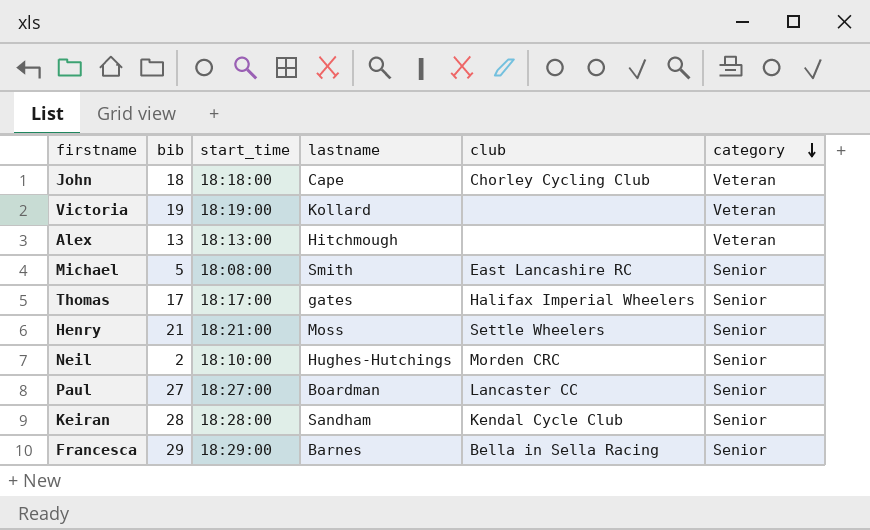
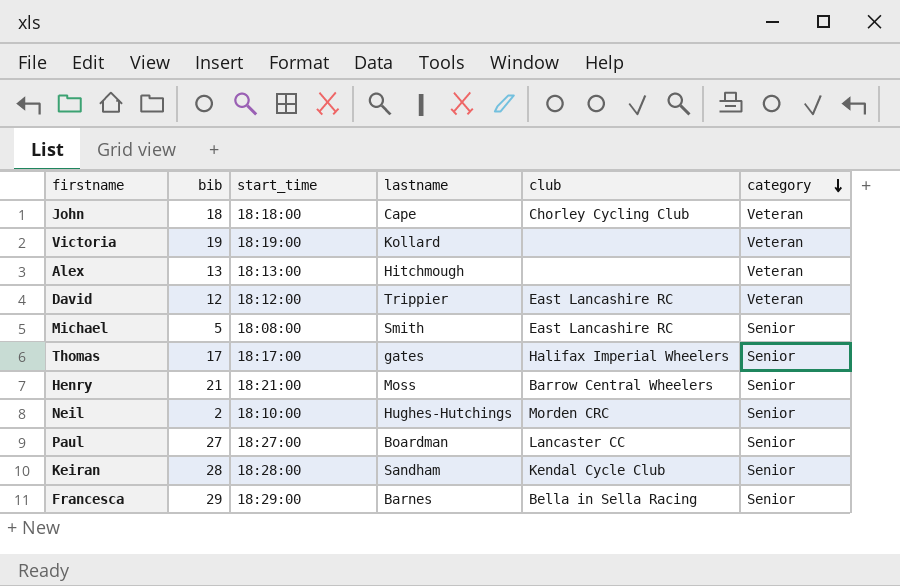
row David: none -> 12 | 18:12:00 | Trippier | East Lancashire RC | Veteran
Henry | club: Settle Wheelers -> Barrow Central Wheelers

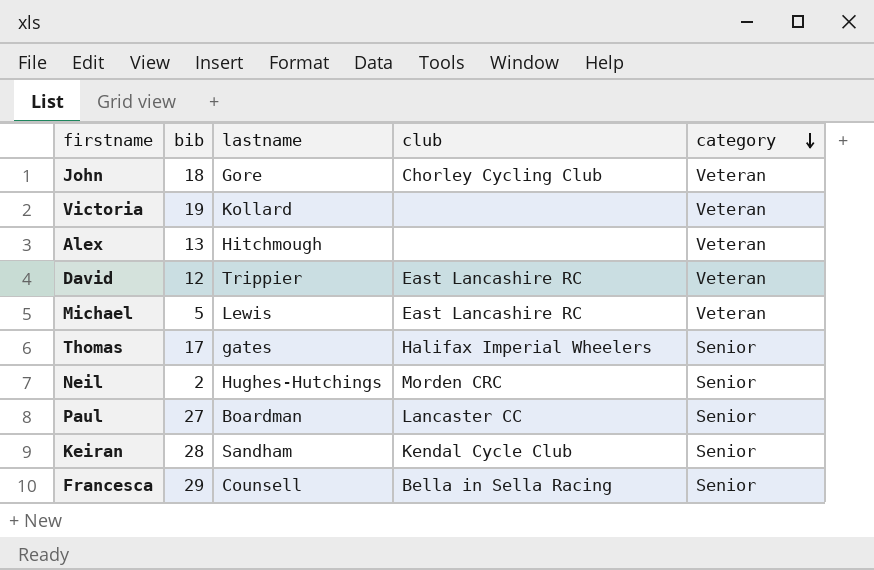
column start_time | position: 3 -> none
row Henry: 21 | 18:21:00 | Moss | Barrow Central Wheelers | Senior -> none
John | lastname: Cape -> Gore
Michael | lastname: Smith -> Lewis
Michael | category: Senior -> Veteran
Francesca | lastname: Barnes -> Counsell

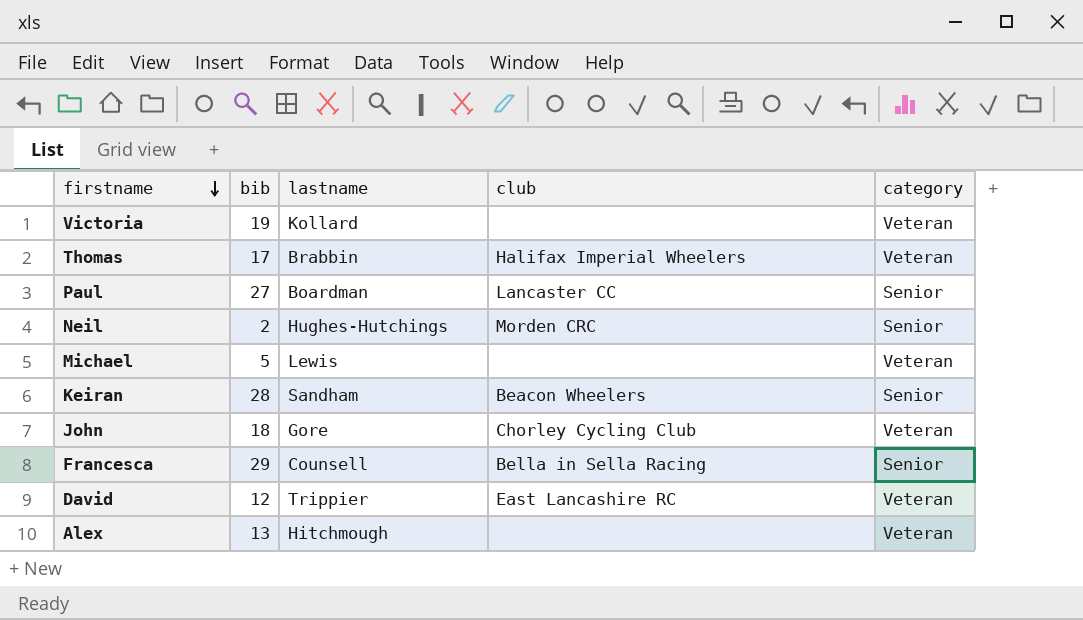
row order: category descending -> firstname descending
Thomas | lastname: gates -> Brabbin
Thomas | category: Senior -> Veteran
Michael | club: East Lancashire RC -> none
Keiran | club: Kendal Cycle Club -> Beacon Wheelers

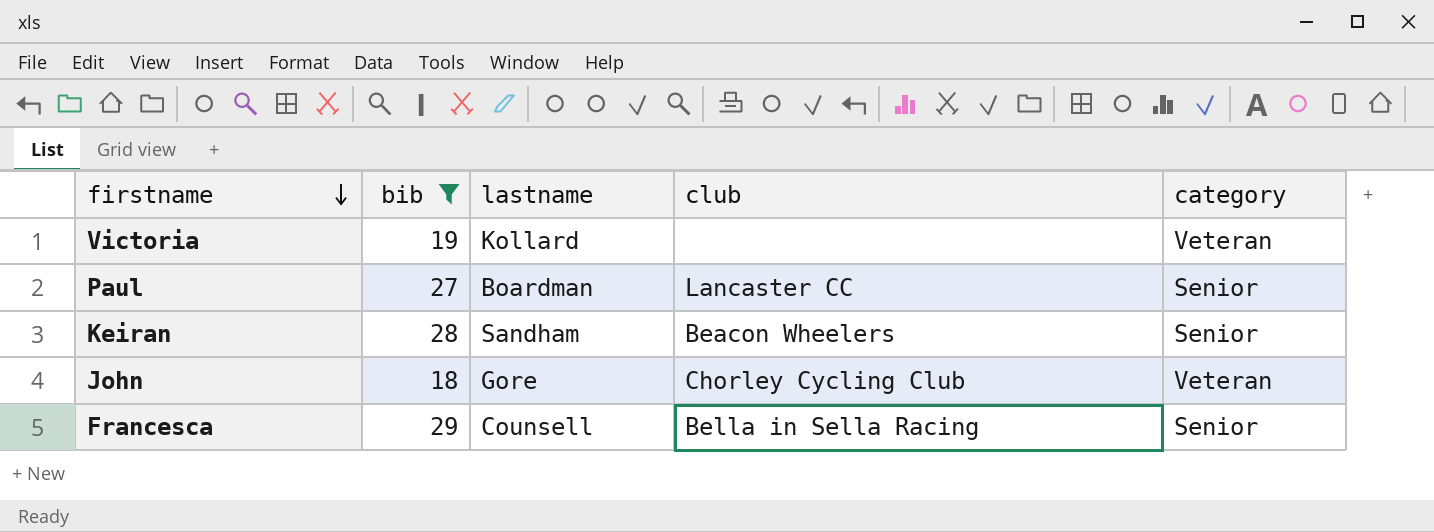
filter: none -> bib >= 18

